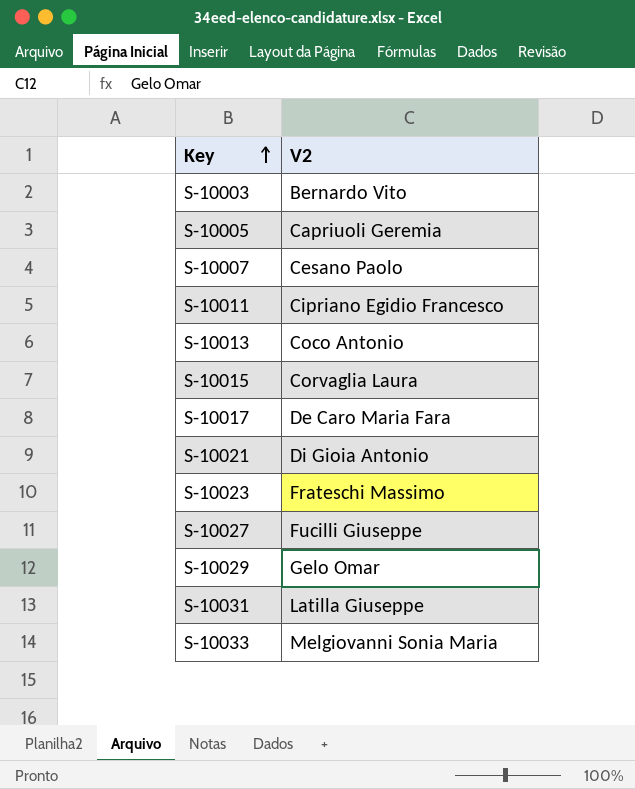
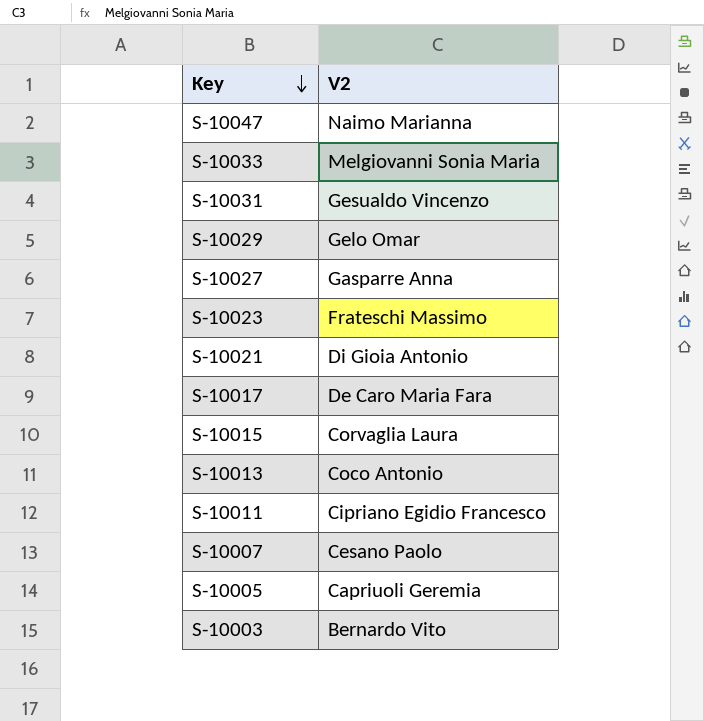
row order: Key ascending -> Key descending
row S-10047: none -> Naimo Marianna
S-10031 | V2: Latilla Giuseppe -> Gesualdo Vincenzo
S-10027 | V2: Fucilli Giuseppe -> Gasparre Anna

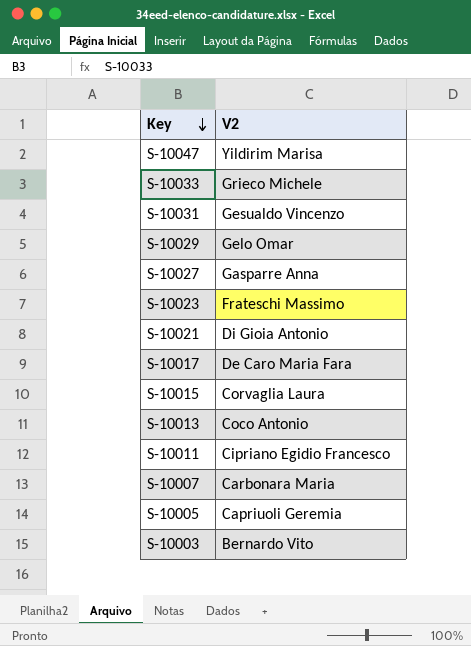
S-10047 | V2: Naimo Marianna -> Yildirim Marisa
S-10033 | V2: Melgiovanni Sonia Maria -> Grieco Michele
S-10007 | V2: Cesano Paolo -> Carbonara Maria

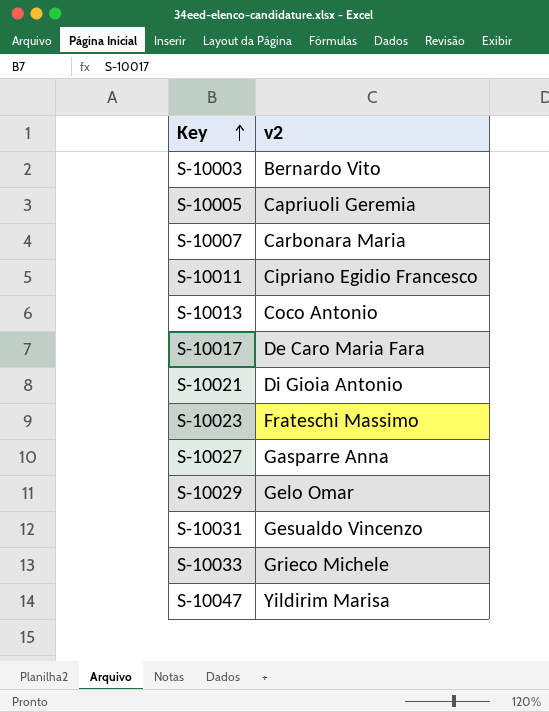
row order: Key descending -> Key ascending
column name: V2 -> v2
row S-10015: Corvaglia Laura -> none

